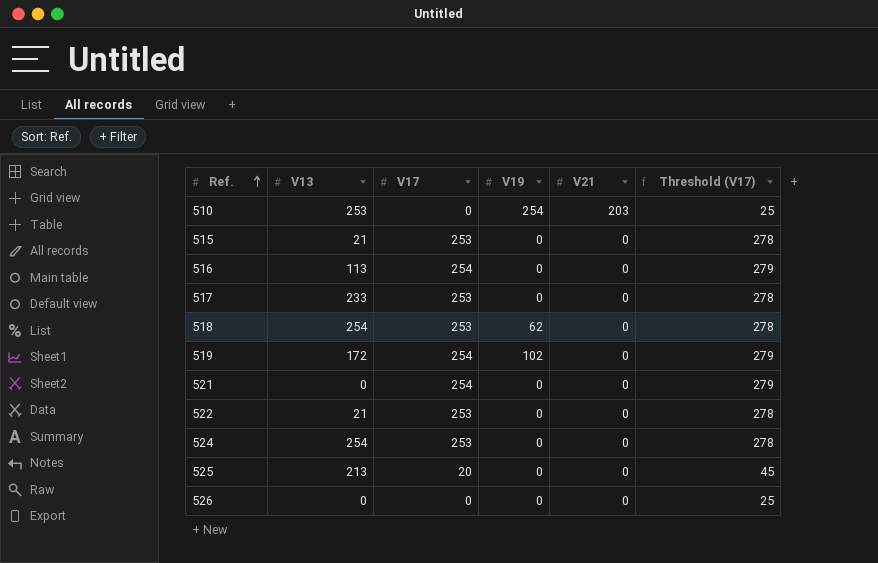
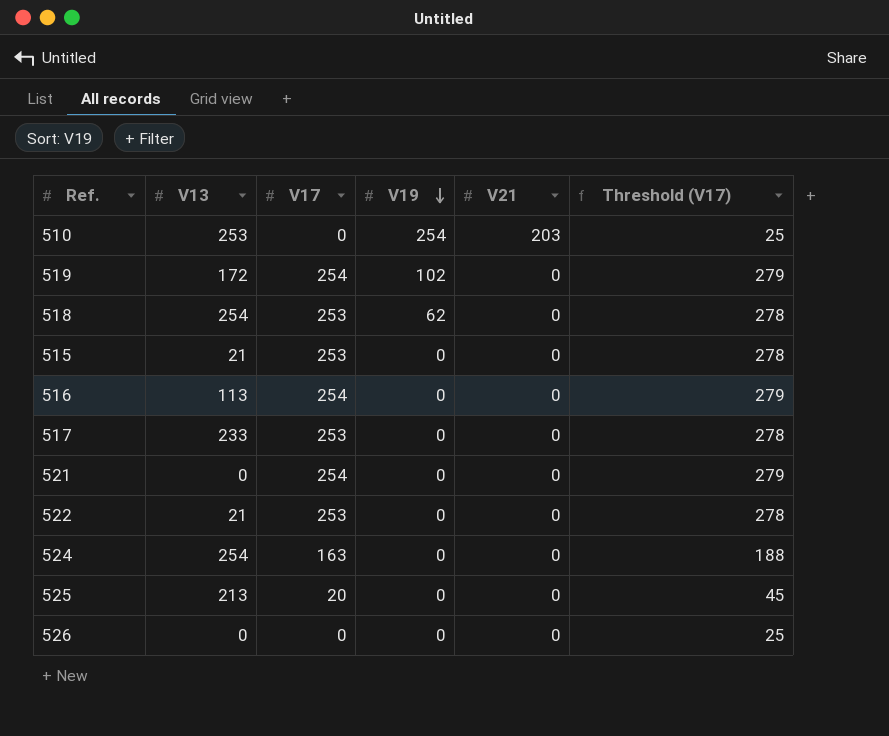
row order: Ref. ascending -> V19 descending
524 | V17: 253 -> 163
524 | Threshold (V17): 278 -> 188

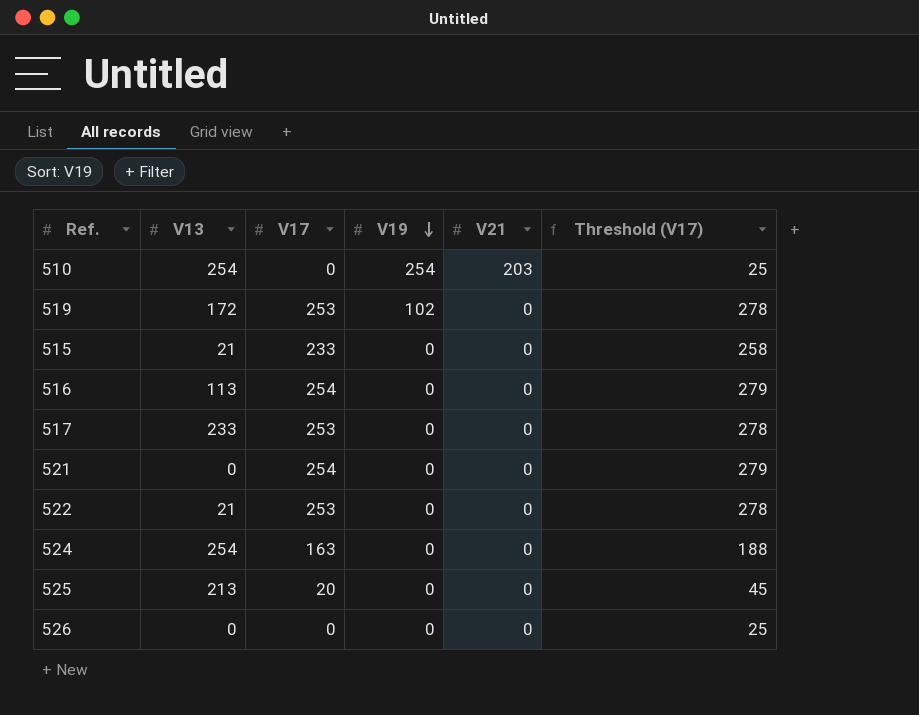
row 518: 254 | 253 | 62 | 0 | 278 -> none
510 | V13: 253 -> 254
519 | V17: 254 -> 253
519 | Threshold (V17): 279 -> 278
515 | V17: 253 -> 233
515 | Threshold (V17): 278 -> 258

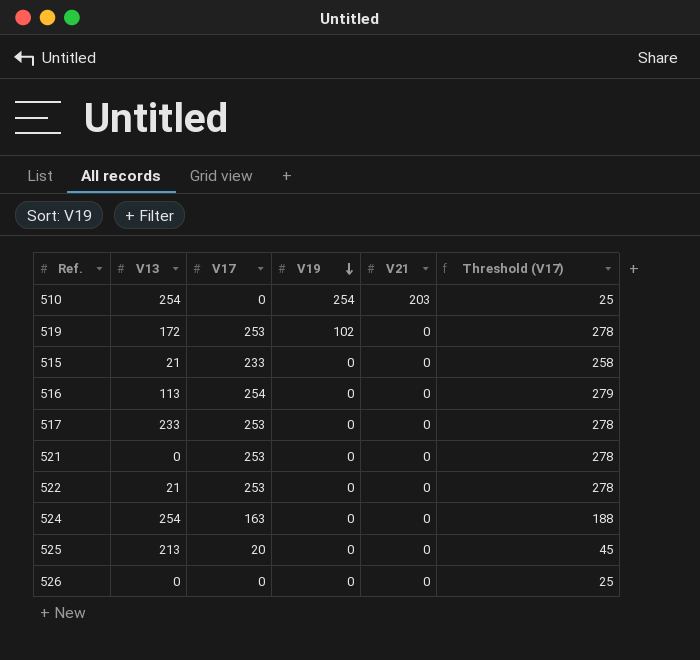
521 | V17: 254 -> 253
521 | Threshold (V17): 279 -> 278

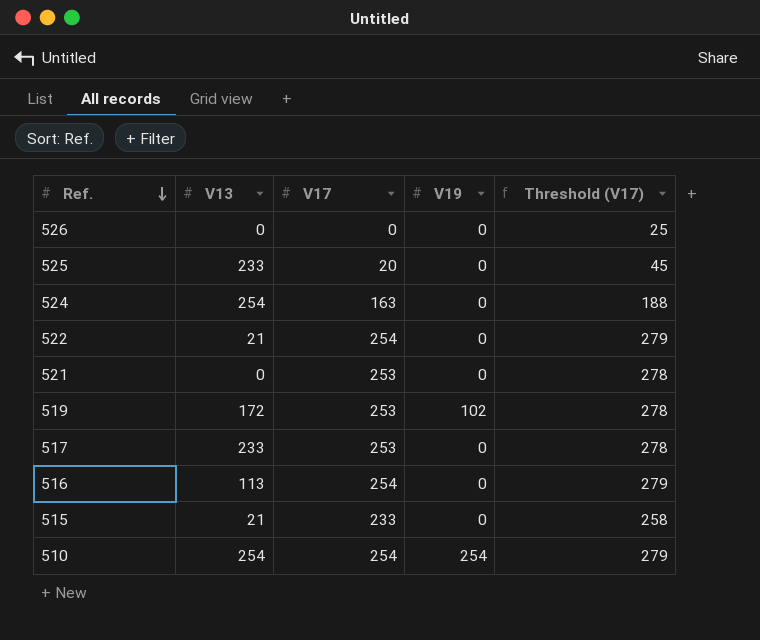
row order: V19 descending -> Ref. descending
column V21 | position: 5 -> none
525 | V13: 213 -> 233
522 | V17: 253 -> 254
522 | Threshold (V17): 278 -> 279
510 | V17: 0 -> 254
510 | Threshold (V17): 25 -> 279

